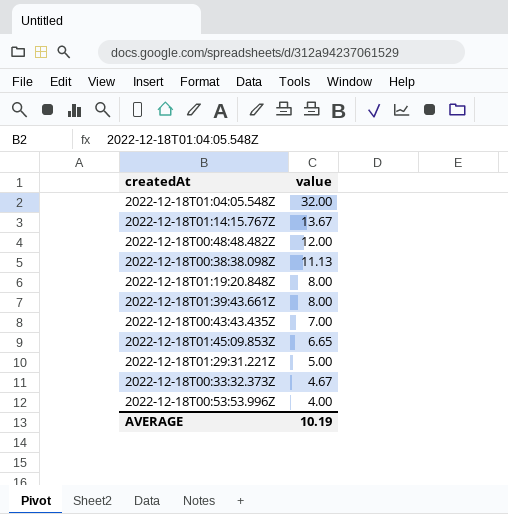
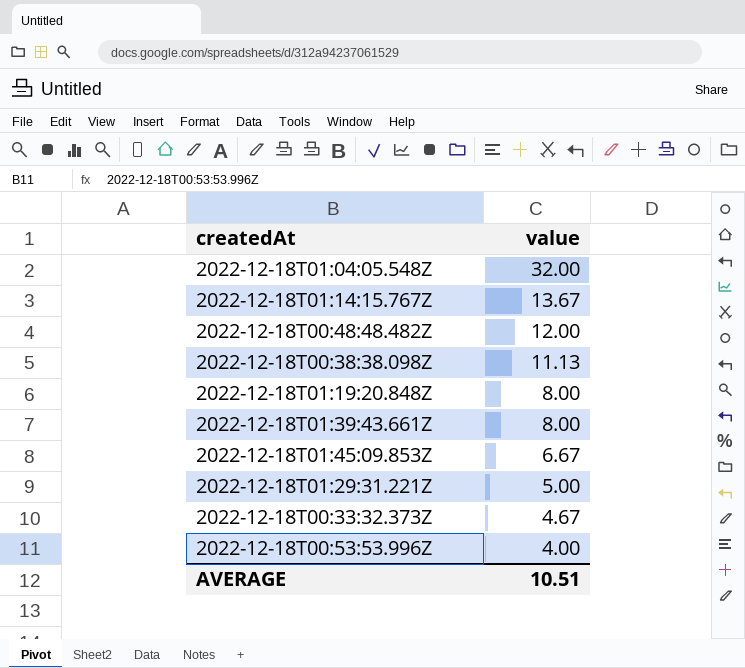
row 2022-12-18T00:43:43.435Z: 7.00 -> none
2022-12-18T01:45:09.853Z | value: 6.65 -> 6.67
AVERAGE | value: 10.19 -> 10.51

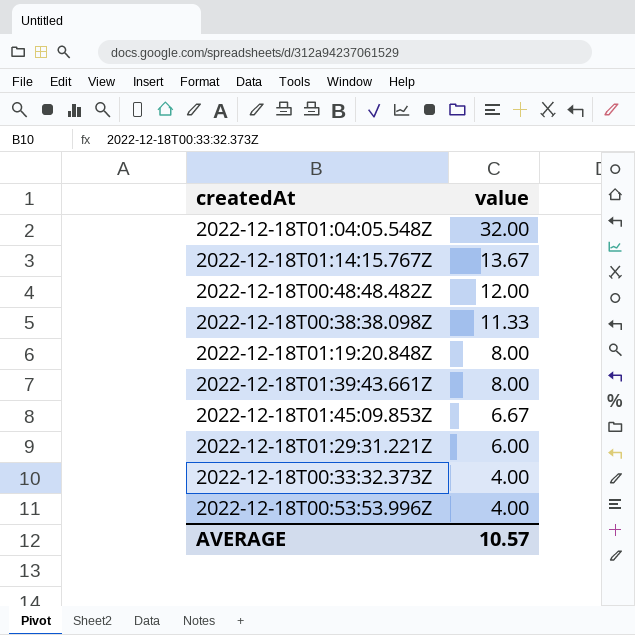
2022-12-18T00:38:38.098Z | value: 11.13 -> 11.33
2022-12-18T01:29:31.221Z | value: 5.00 -> 6.00
2022-12-18T00:33:32.373Z | value: 4.67 -> 4.00
AVERAGE | value: 10.51 -> 10.57

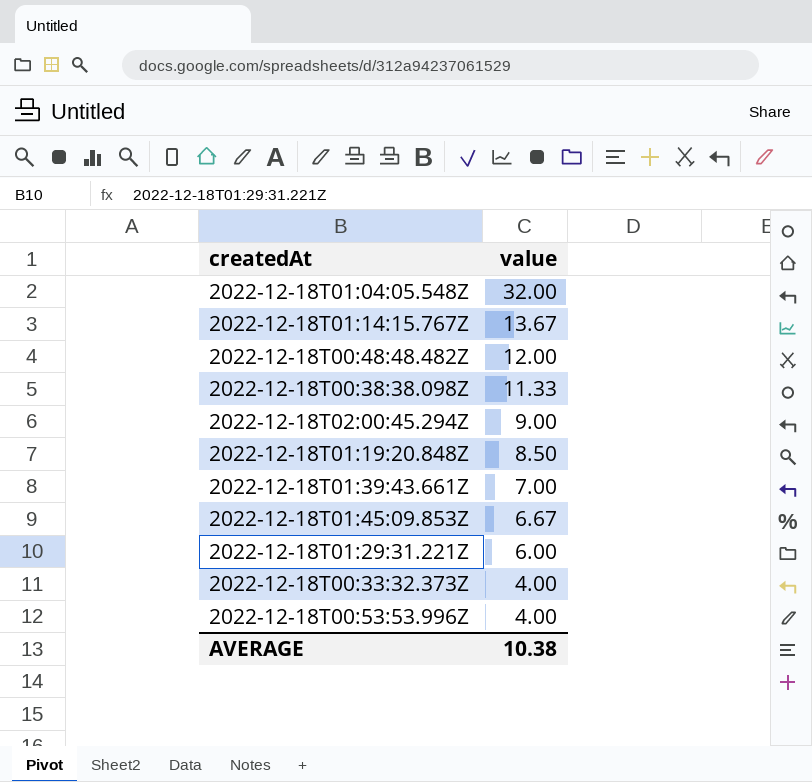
row 2022-12-18T02:00:45.294Z: none -> 9.00
2022-12-18T01:19:20.848Z | value: 8.00 -> 8.50
2022-12-18T01:39:43.661Z | value: 8.00 -> 7.00
AVERAGE | value: 10.57 -> 10.38

